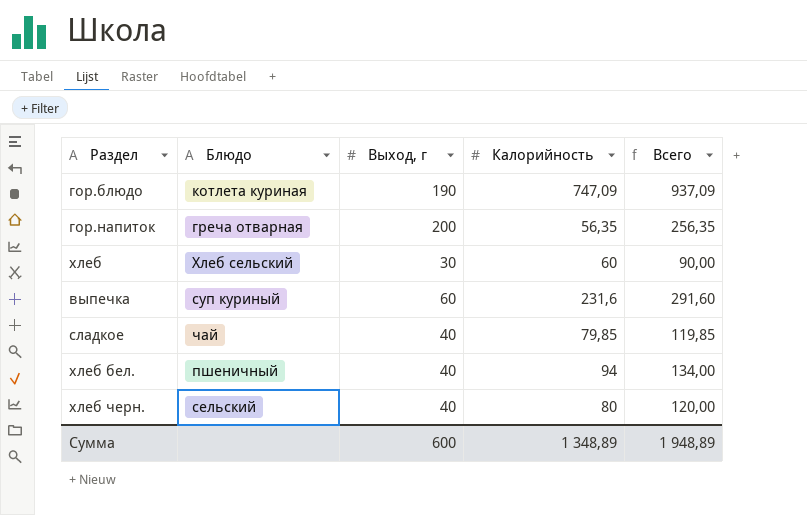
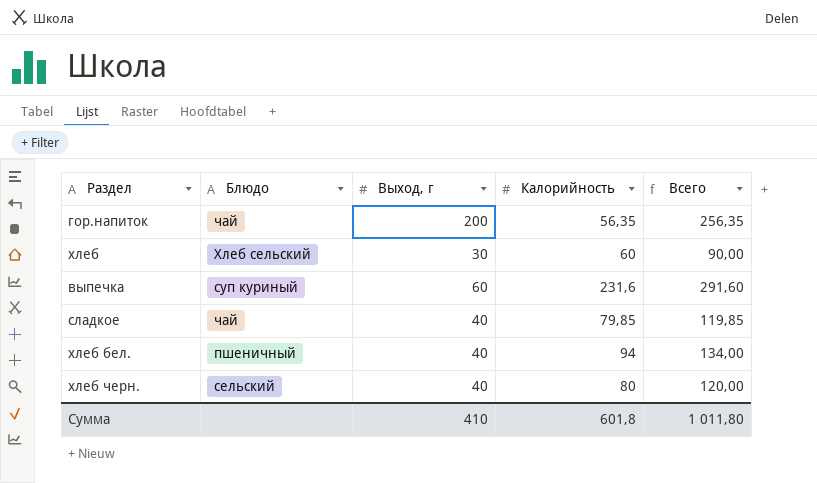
row гор.блюдо: котлета куриная | 190 | 747,09 | 937,09 -> none
гор.напиток | Блюдо: греча отварная -> чай
Сумма | Выход, г: 600 -> 410
Сумма | Калорийность: 1 348,89 -> 601,8
Сумма | Всего: 1 948,89 -> 1 011,80

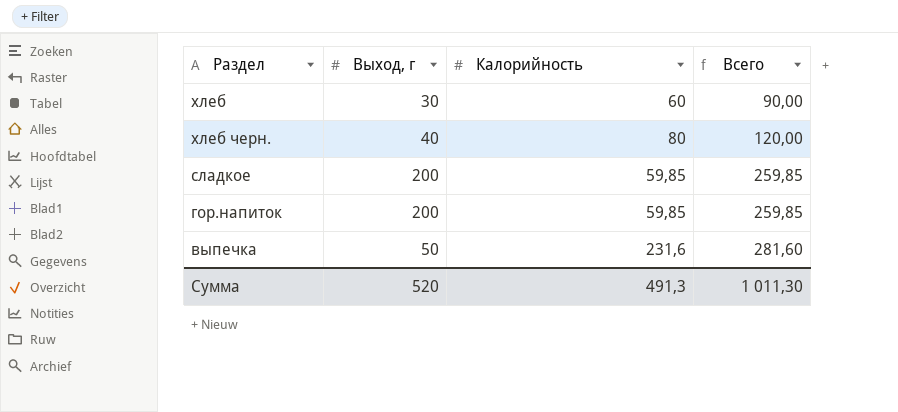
row order: none -> Всего ascending
column Блюдо | position: 2 -> none
row хлеб бел.: пшеничный | 40 | 94 | 134,00 -> none
сладкое | Выход, г: 40 -> 200
сладкое | Калорийность: 79,85 -> 59,85
сладкое | Всего: 119,85 -> 259,85
гор.напиток | Калорийность: 56,35 -> 59,85
гор.напиток | Всего: 256,35 -> 259,85
выпечка | Выход, г: 60 -> 50
выпечка | Всего: 291,60 -> 281,60
Сумма | Выход, г: 410 -> 520
Сумма | Калорийность: 601,8 -> 491,3
Сумма | Всего: 1 011,80 -> 1 011,30

